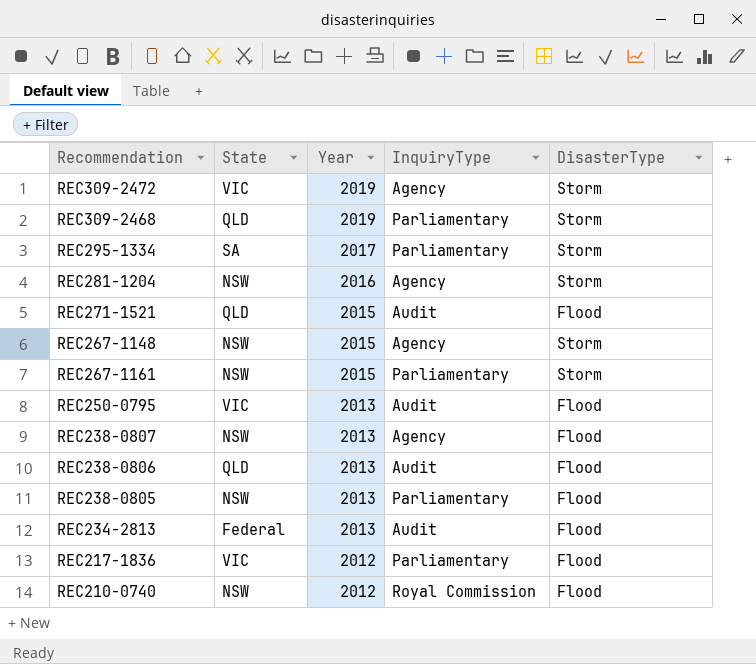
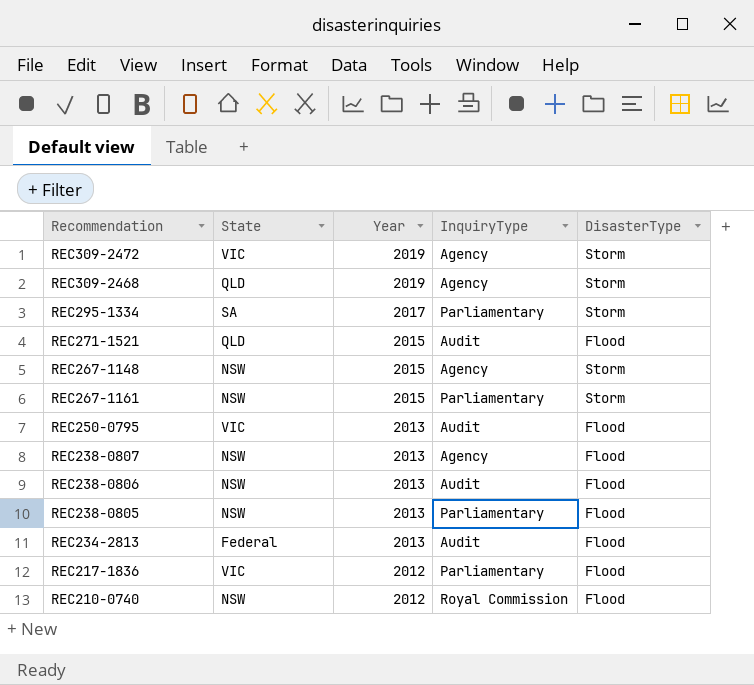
row REC281-1204: NSW | 2016 | Agency | Storm -> none
REC309-2468 | InquiryType: Parliamentary -> Agency
REC238-0806 | State: QLD -> NSW

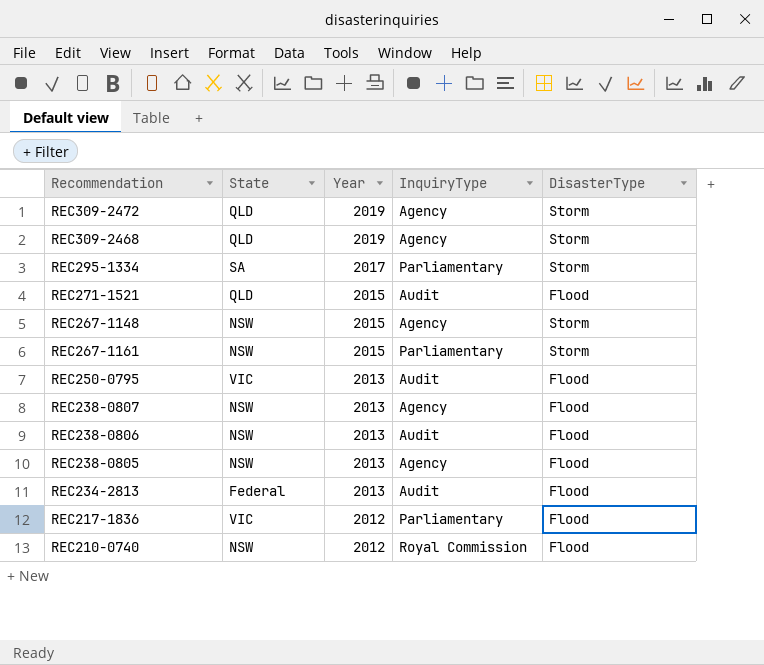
REC309-2472 | State: VIC -> QLD
REC238-0805 | InquiryType: Parliamentary -> Agency

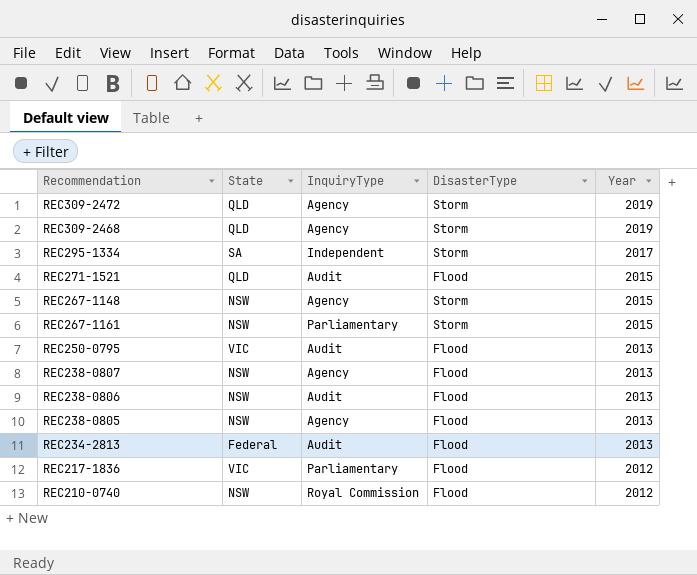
column Year | position: 3 -> 5
REC295-1334 | InquiryType: Parliamentary -> Independent

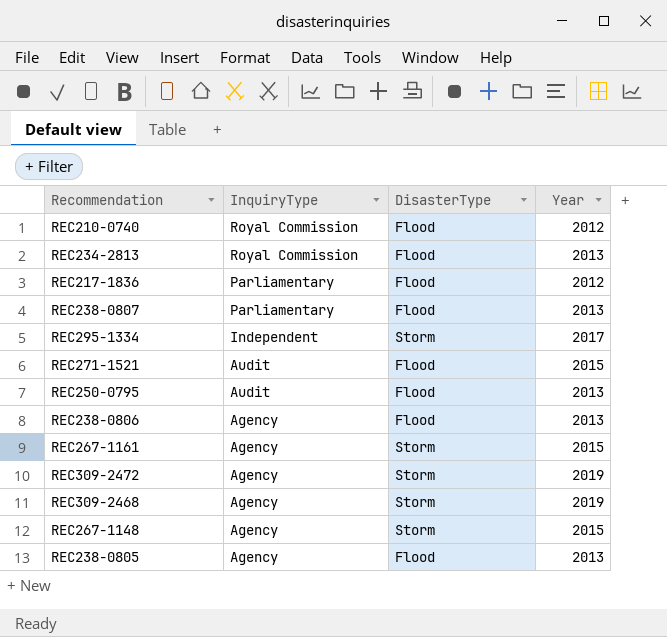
row order: Year descending -> InquiryType descending
column State | position: 2 -> none
REC234-2813 | InquiryType: Audit -> Royal Commission
REC238-0807 | InquiryType: Agency -> Parliamentary
REC238-0806 | InquiryType: Audit -> Agency
REC267-1161 | InquiryType: Parliamentary -> Agency

